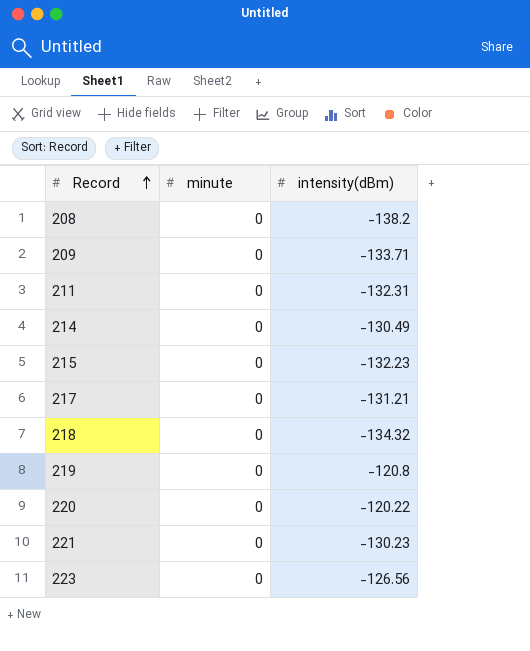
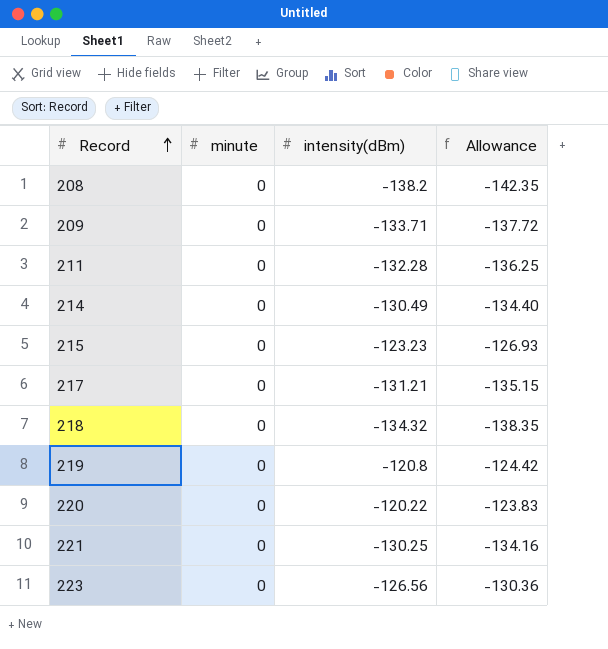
column Allowance | formula: none -> [intensity(dBm)] * 1.03
211 | intensity(dBm): -132.31 -> -132.28
215 | intensity(dBm): -132.23 -> -123.23
221 | intensity(dBm): -130.23 -> -130.25

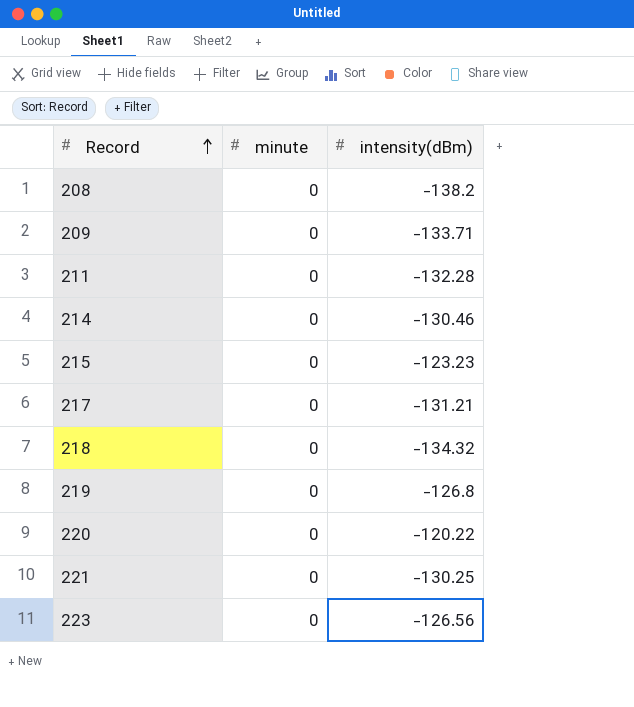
column Allowance | formula: [intensity(dBm)] * 1.03 -> none
214 | intensity(dBm): -130.49 -> -130.46
219 | intensity(dBm): -120.8 -> -126.8

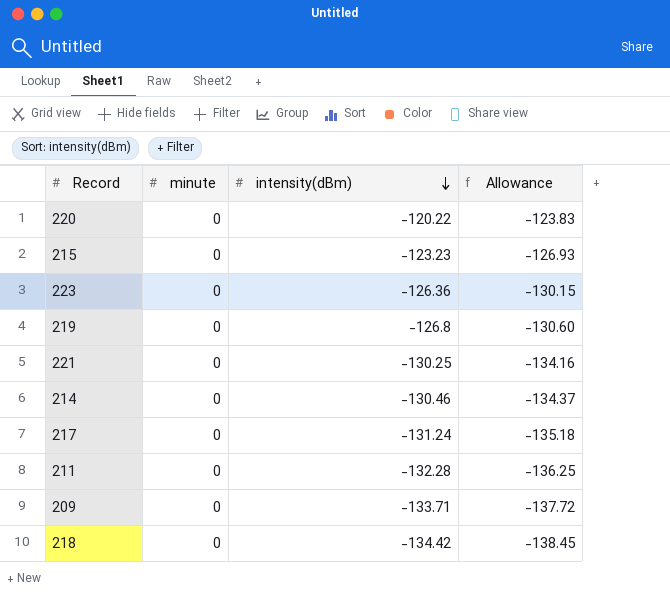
row order: Record ascending -> intensity(dBm) descending
column Allowance | formula: none -> [intensity(dBm)] * 1.03
row 208: 0 | -138.2 -> none
223 | intensity(dBm): -126.56 -> -126.36
217 | intensity(dBm): -131.21 -> -131.24
218 | intensity(dBm): -134.32 -> -134.42

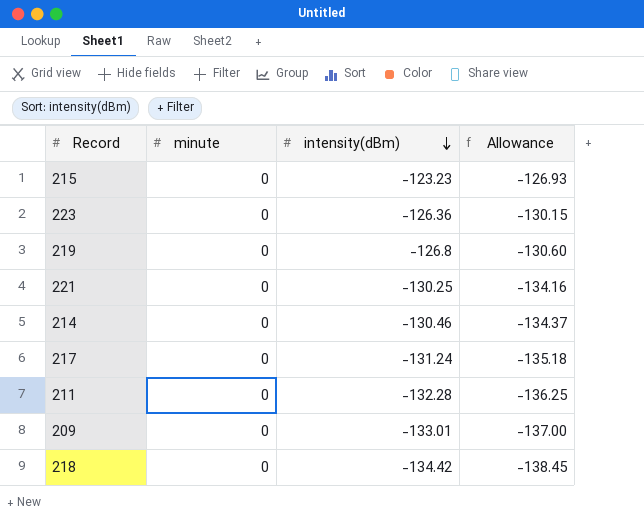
row 220: 0 | -120.22 | -123.83 -> none
209 | intensity(dBm): -133.71 -> -133.01
209 | Allowance: -137.72 -> -137.00

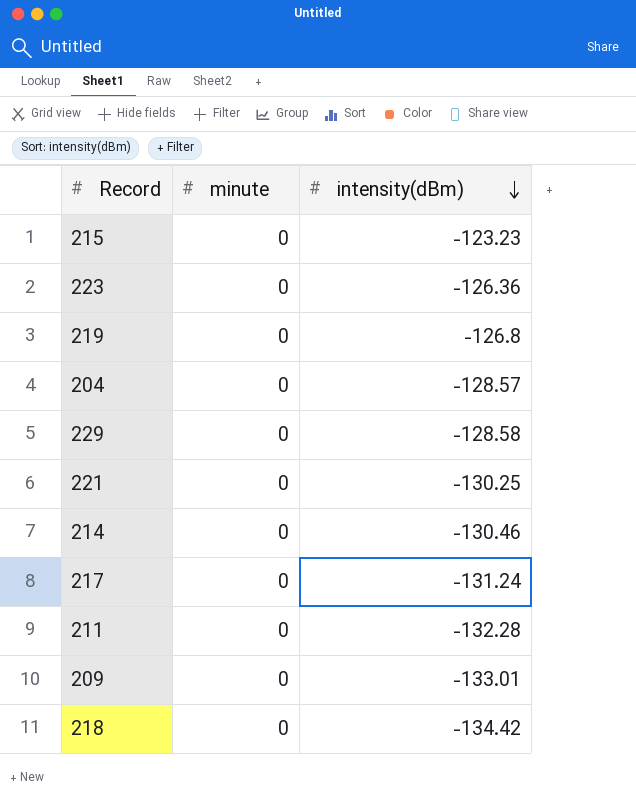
column Allowance | formula: [intensity(dBm)] * 1.03 -> none
row 204: none -> 0 | -128.57
row 229: none -> 0 | -128.58

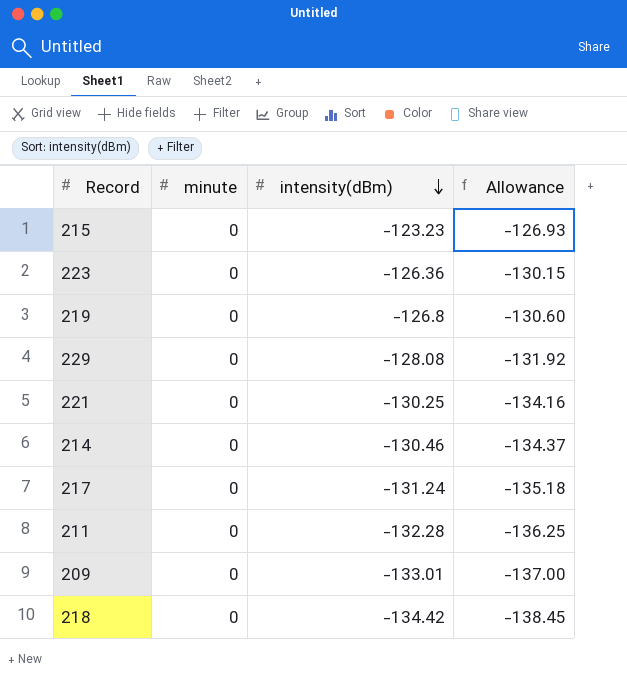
column Allowance | formula: none -> [intensity(dBm)] * 1.03
row 204: 0 | -128.57 -> none
229 | intensity(dBm): -128.58 -> -128.08

